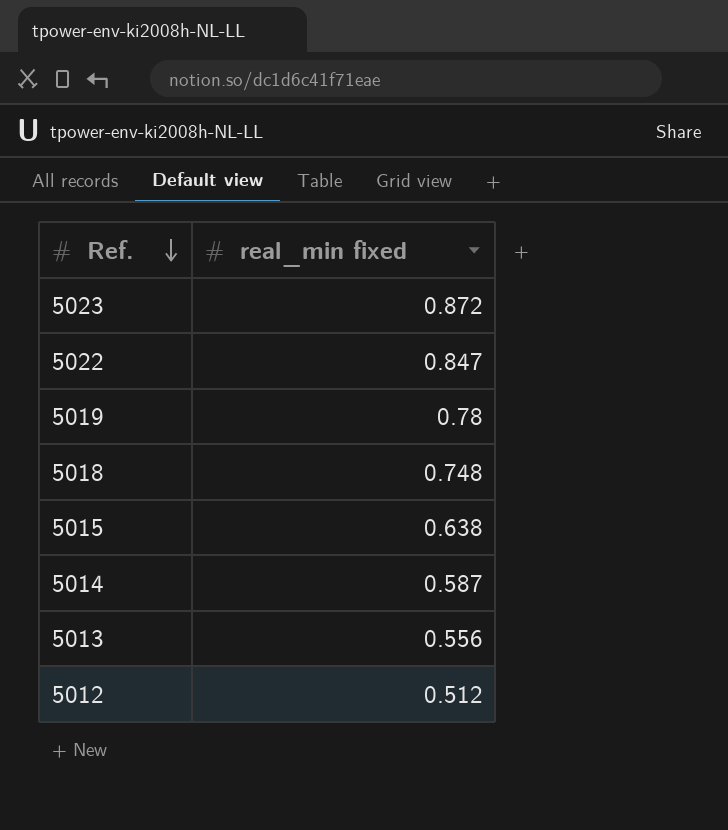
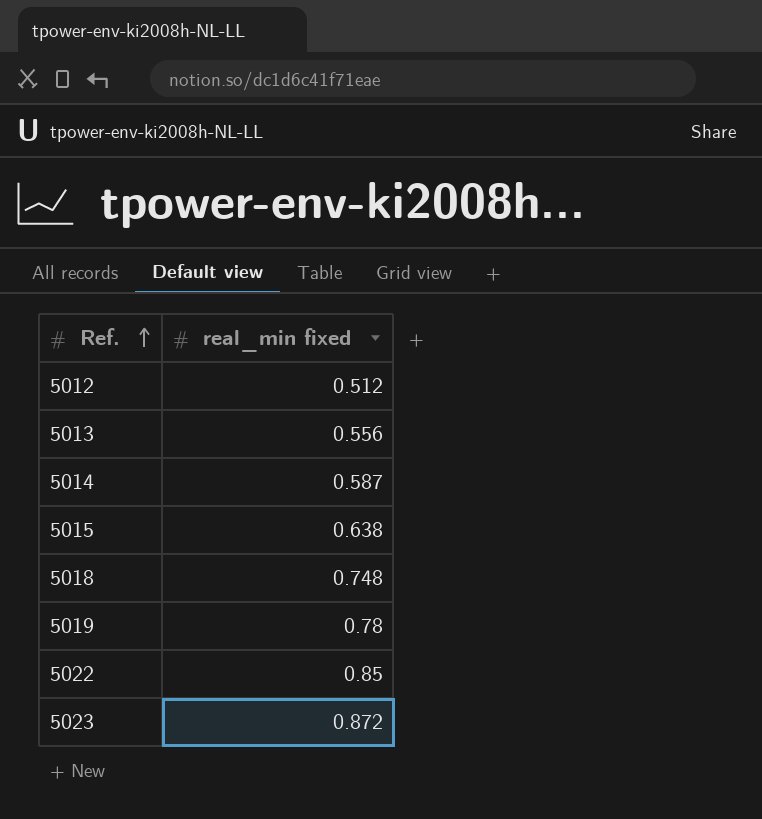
row order: Ref. descending -> Ref. ascending
5022 | real_min fixed: 0.847 -> 0.85

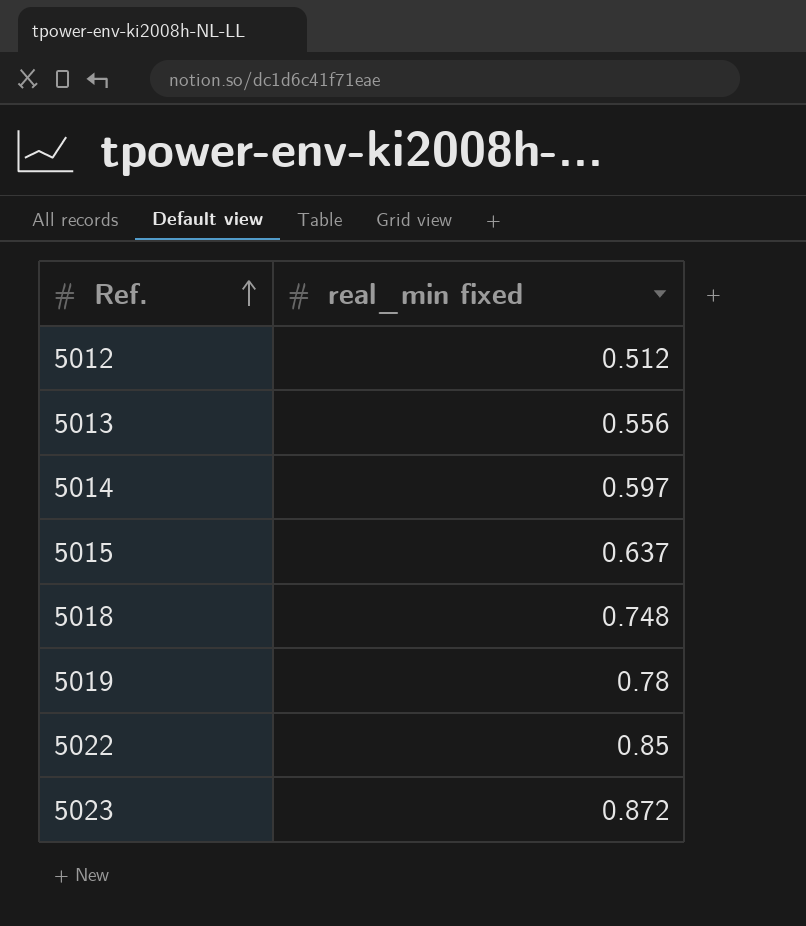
5014 | real_min fixed: 0.587 -> 0.597
5015 | real_min fixed: 0.638 -> 0.637

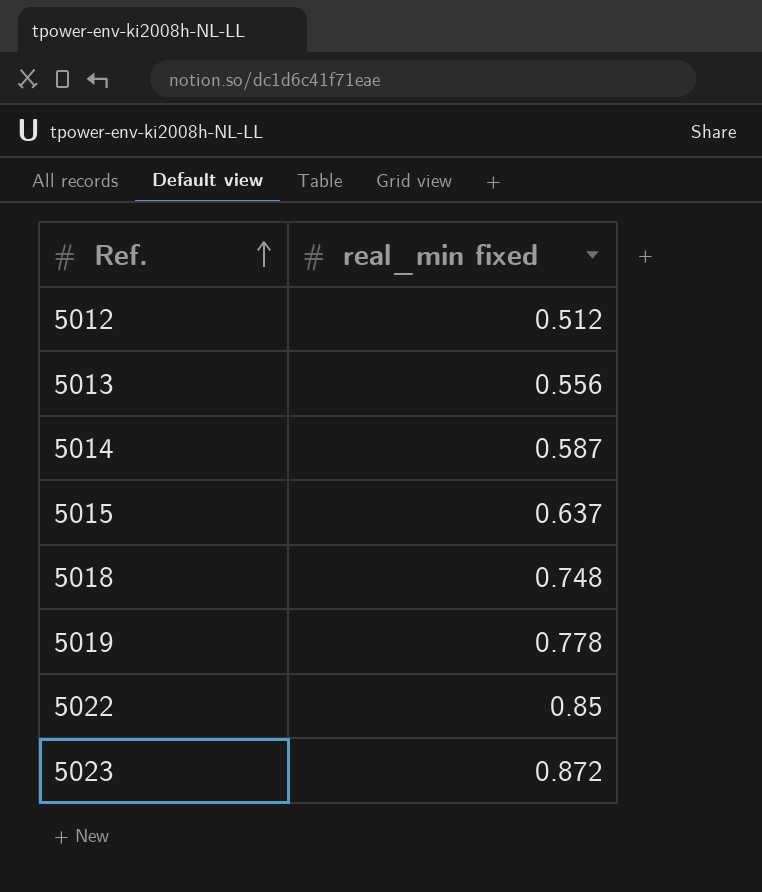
5014 | real_min fixed: 0.597 -> 0.587
5019 | real_min fixed: 0.78 -> 0.778

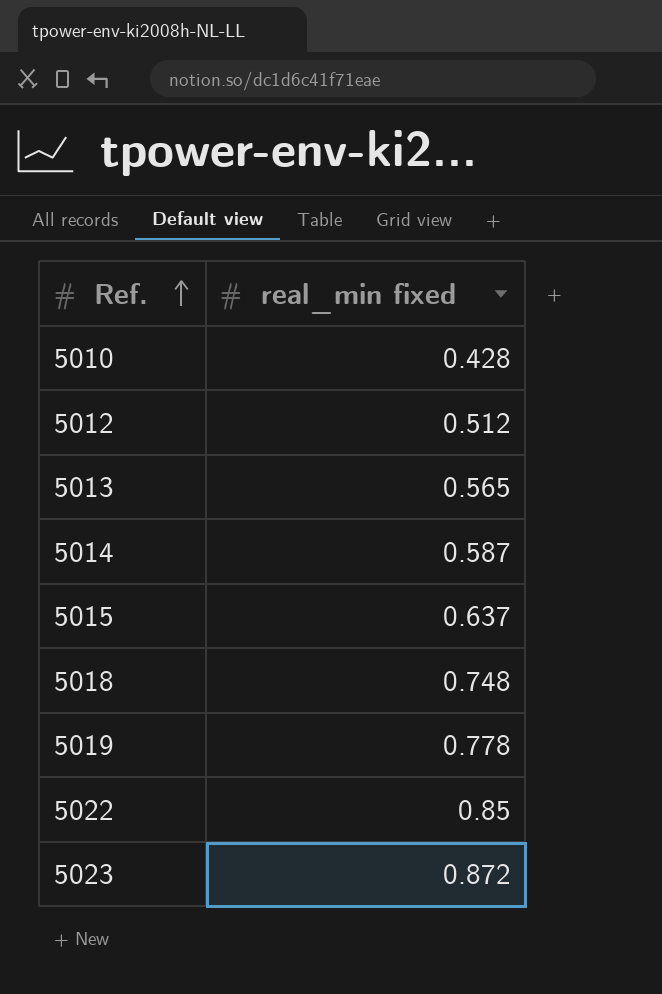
row 5010: none -> 0.428
5013 | real_min fixed: 0.556 -> 0.565

